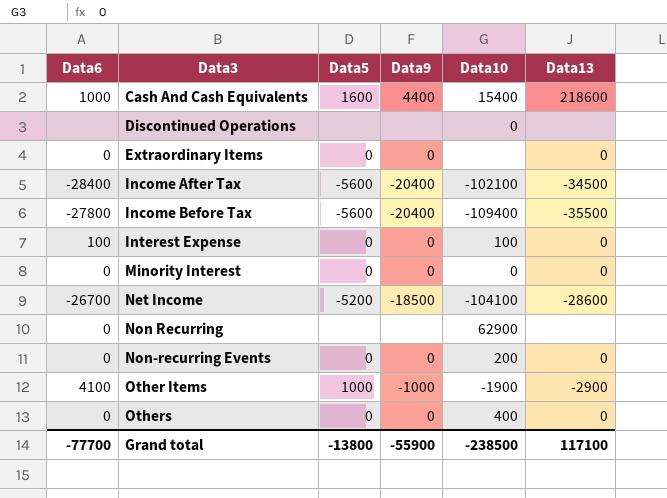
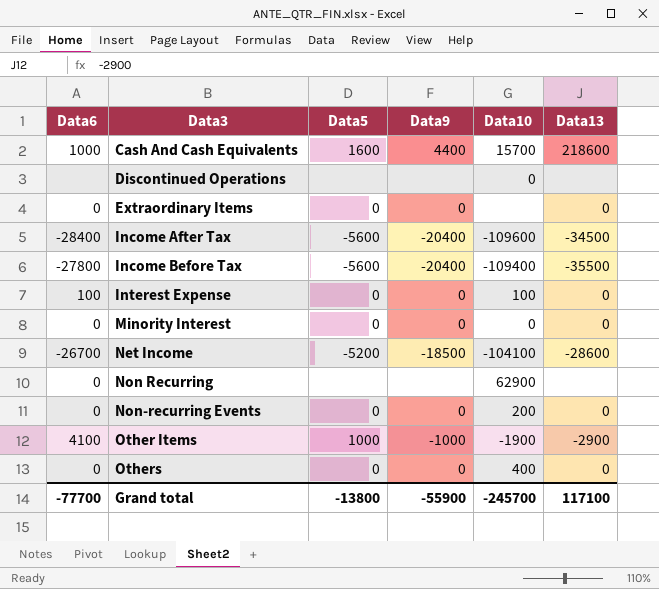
Cash And Cash Equivalents | Data10: 15400 -> 15700
Income After Tax | Data10: -102100 -> -109600
Grand total | Data10: -238500 -> -245700

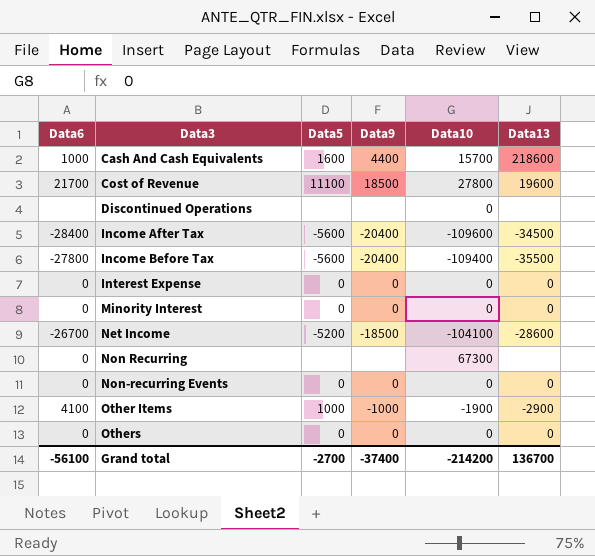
row Extraordinary Items: 0 | 0 | 0 | none | 0 -> none
row Cost of Revenue: none -> 21700 | 11100 | 18500 | 27800 | 19600
Interest Expense | Data6: 100 -> 0
Interest Expense | Data10: 100 -> 0
Non Recurring | Data10: 62900 -> 67300
Non-recurring Events | Data10: 200 -> 0
Others | Data10: 400 -> 0
Grand total | Data6: -77700 -> -56100
Grand total | Data5: -13800 -> -2700
Grand total | Data9: -55900 -> -37400
Grand total | Data10: -245700 -> -214200
Grand total | Data13: 117100 -> 136700

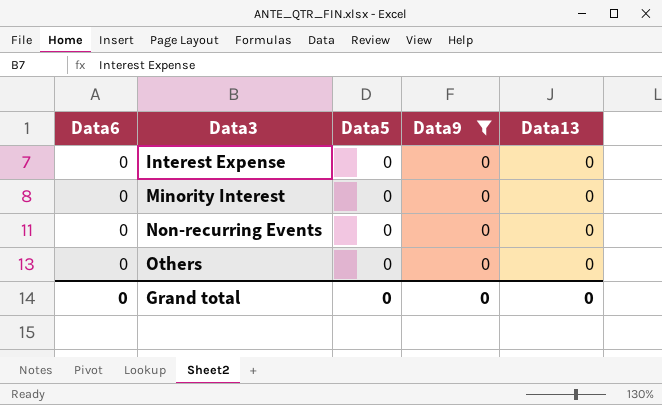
filter: none -> Data9 = 0
column Data10 | position: 5 -> none
Grand total | Data6: -56100 -> 0
Grand total | Data5: -2700 -> 0
Grand total | Data9: -37400 -> 0
Grand total | Data13: 136700 -> 0

